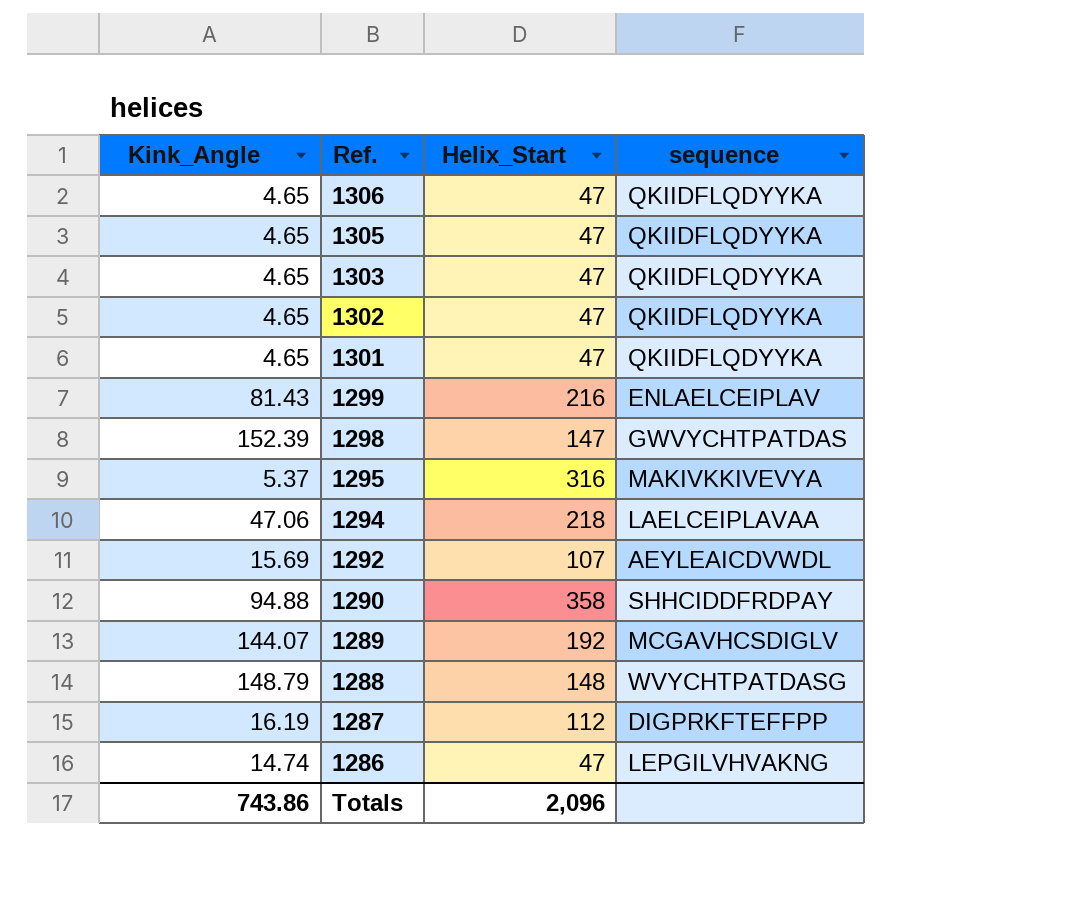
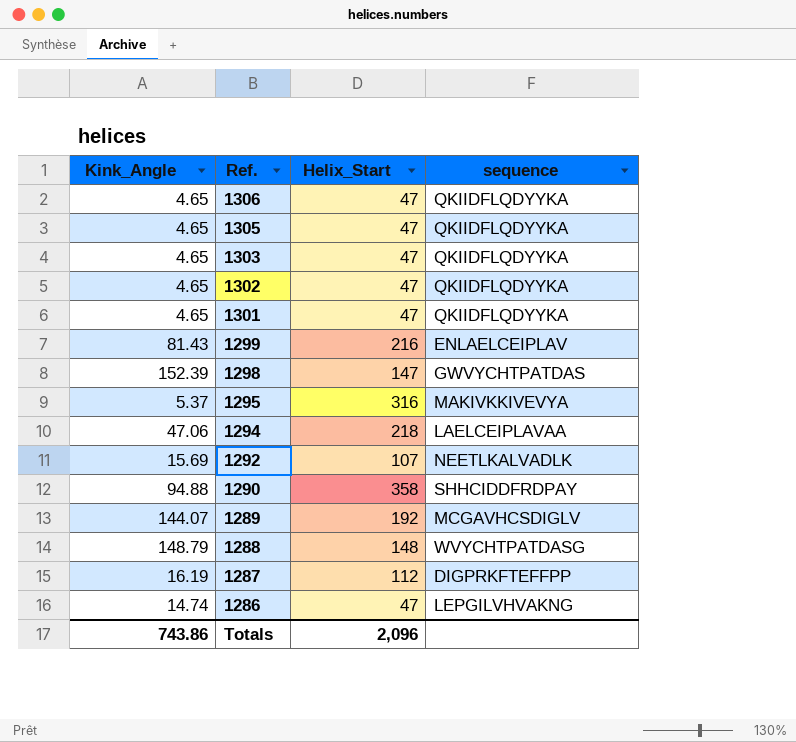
1292 | sequence: AEYLEAICDVWDL -> NEETLKALVADLK

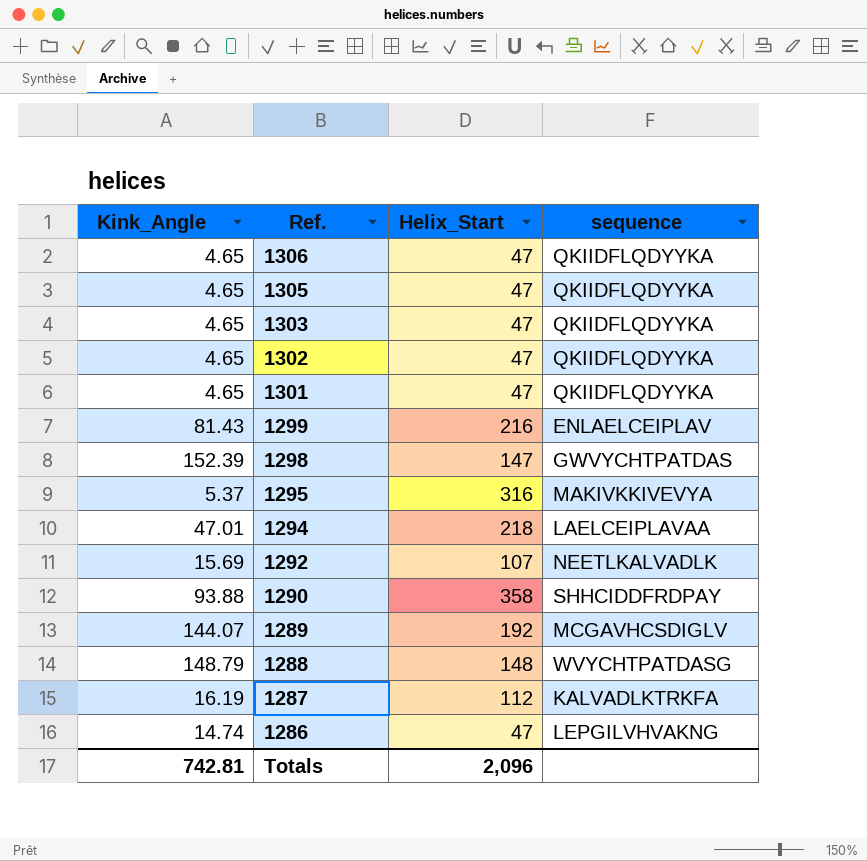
1294 | Kink_Angle: 47.06 -> 47.01
1290 | Kink_Angle: 94.88 -> 93.88
1287 | sequence: DIGPRKFTEFFPP -> KALVADLKTRKFA
Totals | Kink_Angle: 743.86 -> 742.81

